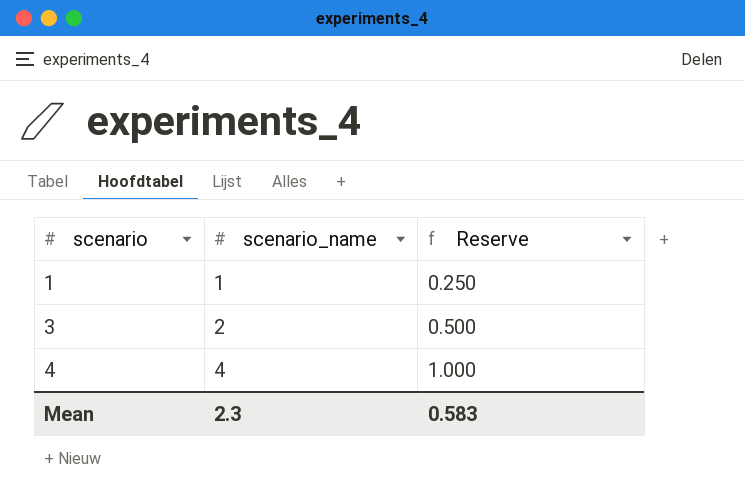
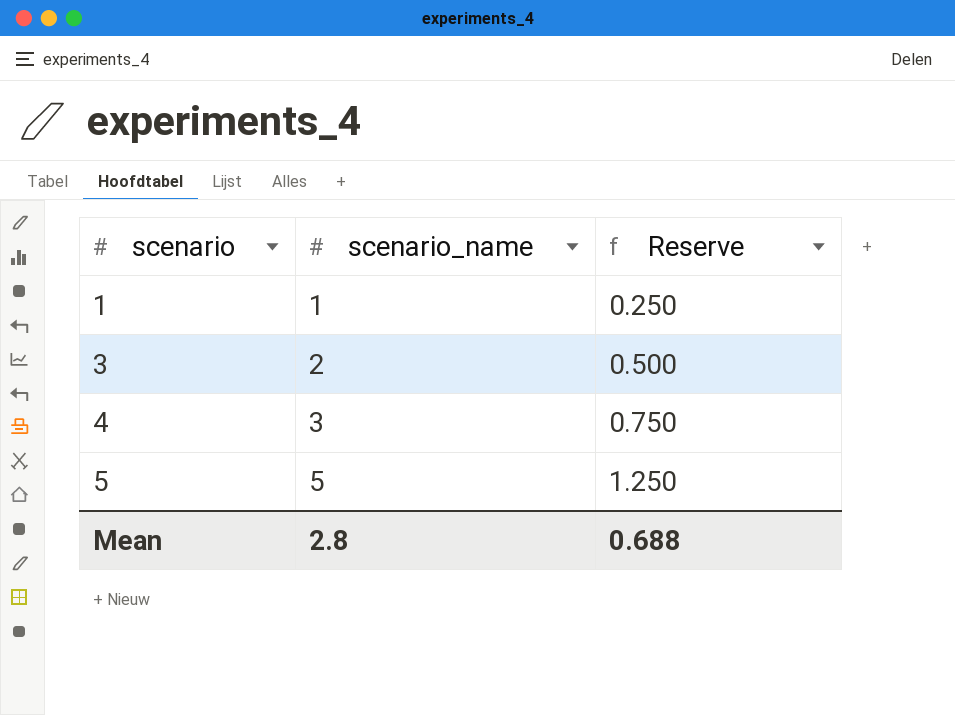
4 | scenario_name: 4 -> 3
4 | Reserve: 1.000 -> 0.750
row 5: none -> 5 | 1.250
Mean | scenario_name: 2.3 -> 2.8
Mean | Reserve: 0.583 -> 0.688

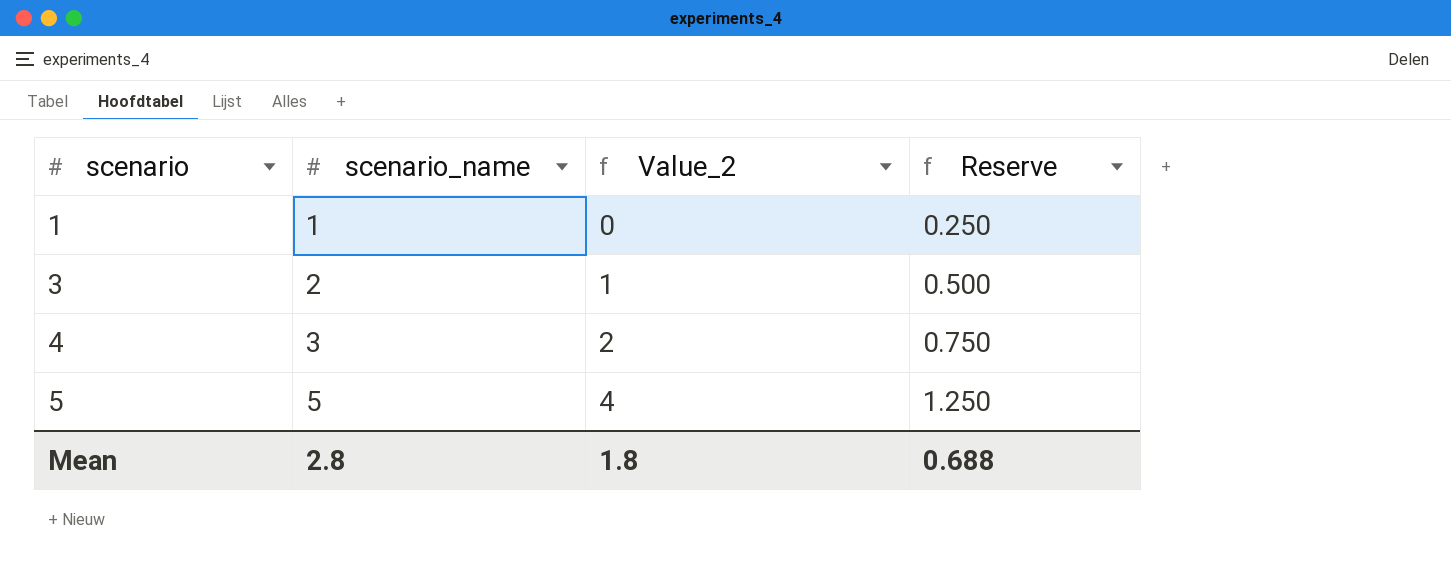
column Value_2 | formula: none -> [scenario_name] - 1

